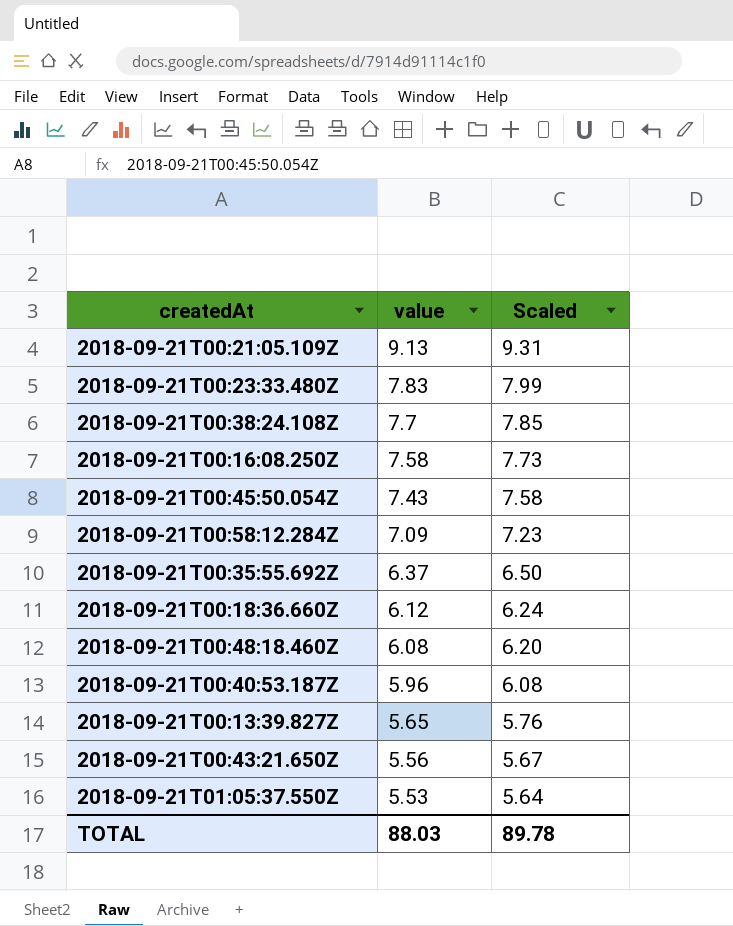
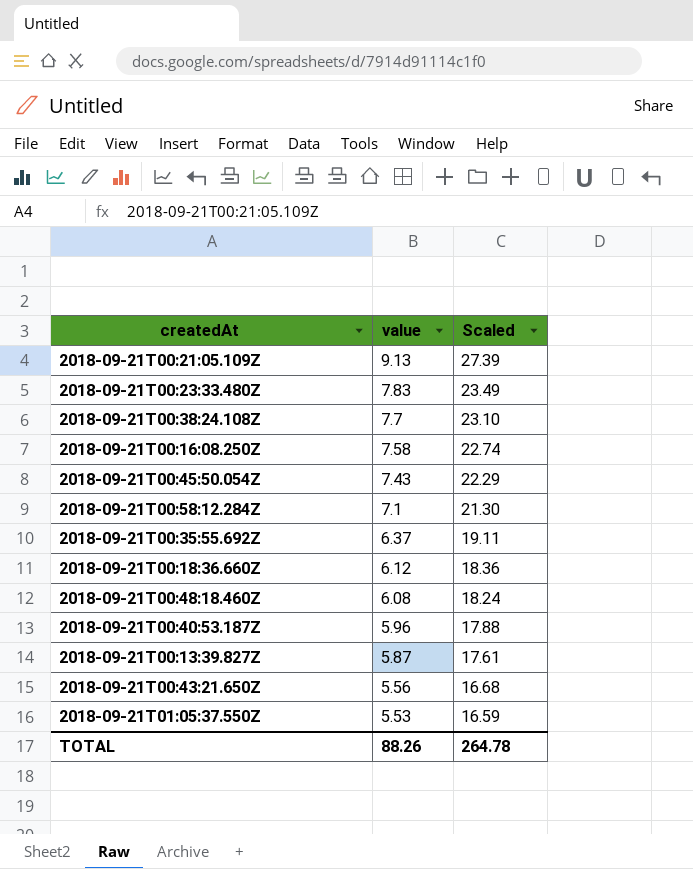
column Scaled | formula: [value] * 1.02 -> [value] * 3
2018-09-21T00:58:12.284Z | value: 7.09 -> 7.1
2018-09-21T00:13:39.827Z | value: 5.65 -> 5.87
TOTAL | value: 88.03 -> 88.26
TOTAL | Scaled: 89.78 -> 264.78

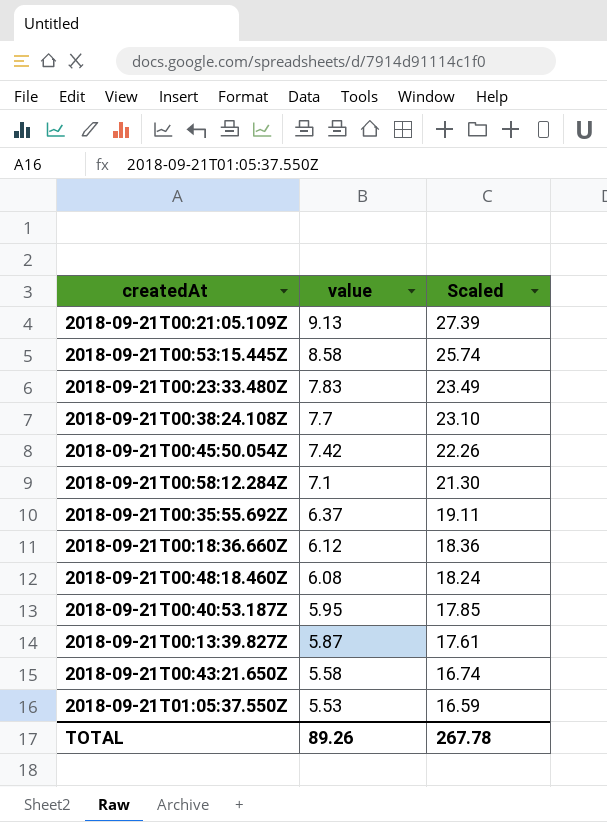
row 2018-09-21T00:16:08.250Z: 7.58 | 22.74 -> none
row 2018-09-21T00:53:15.445Z: none -> 8.58 | 25.74
2018-09-21T00:45:50.054Z | value: 7.43 -> 7.42
2018-09-21T00:45:50.054Z | Scaled: 22.29 -> 22.26
2018-09-21T00:40:53.187Z | value: 5.96 -> 5.95
2018-09-21T00:40:53.187Z | Scaled: 17.88 -> 17.85
2018-09-21T00:43:21.650Z | value: 5.56 -> 5.58
2018-09-21T00:43:21.650Z | Scaled: 16.68 -> 16.74
TOTAL | value: 88.26 -> 89.26
TOTAL | Scaled: 264.78 -> 267.78

